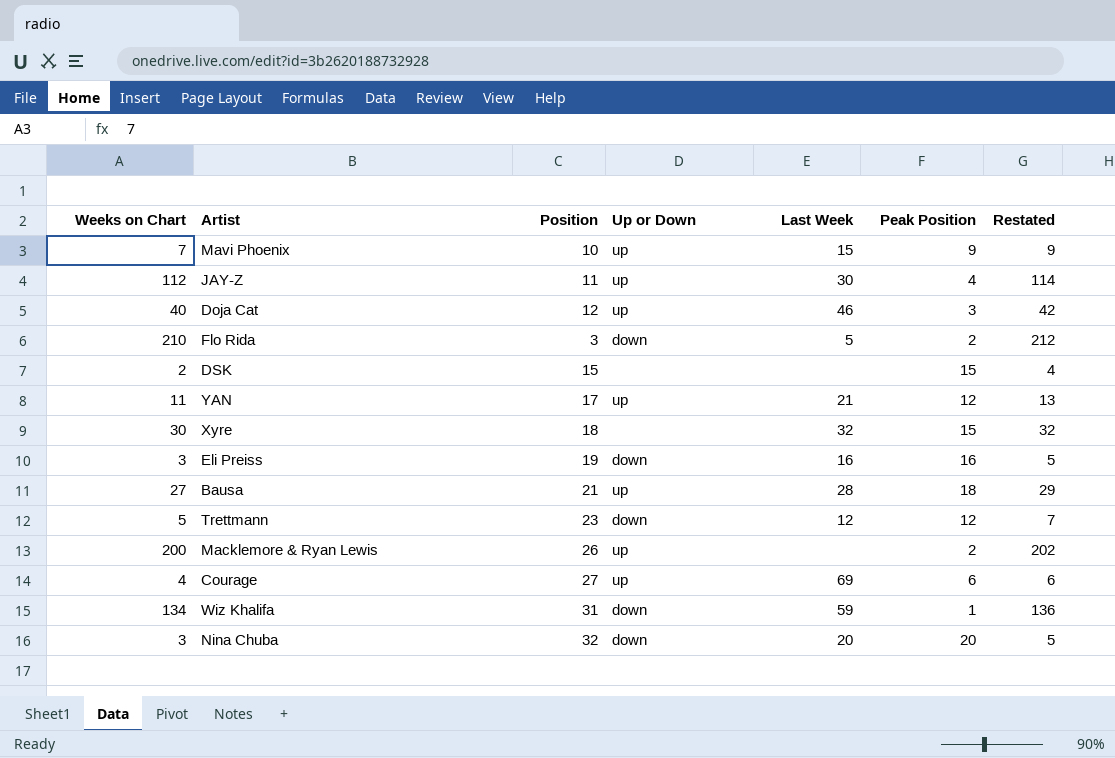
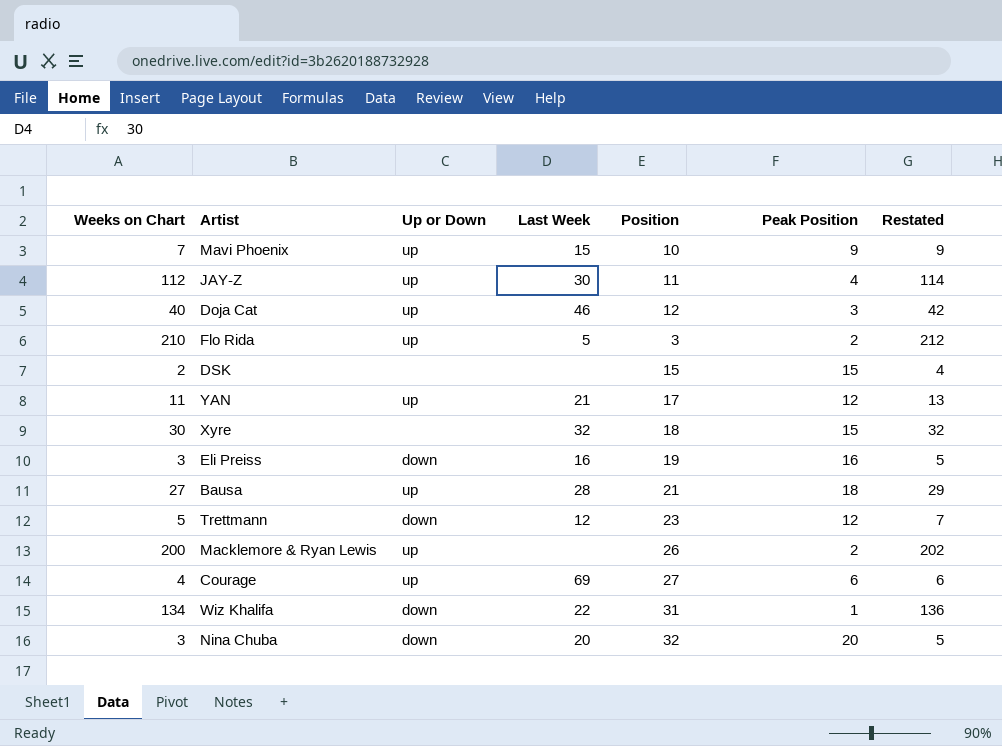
column Position | position: 3 -> 5
Flo Rida | Up or Down: down -> up
Wiz Khalifa | Last Week: 59 -> 22

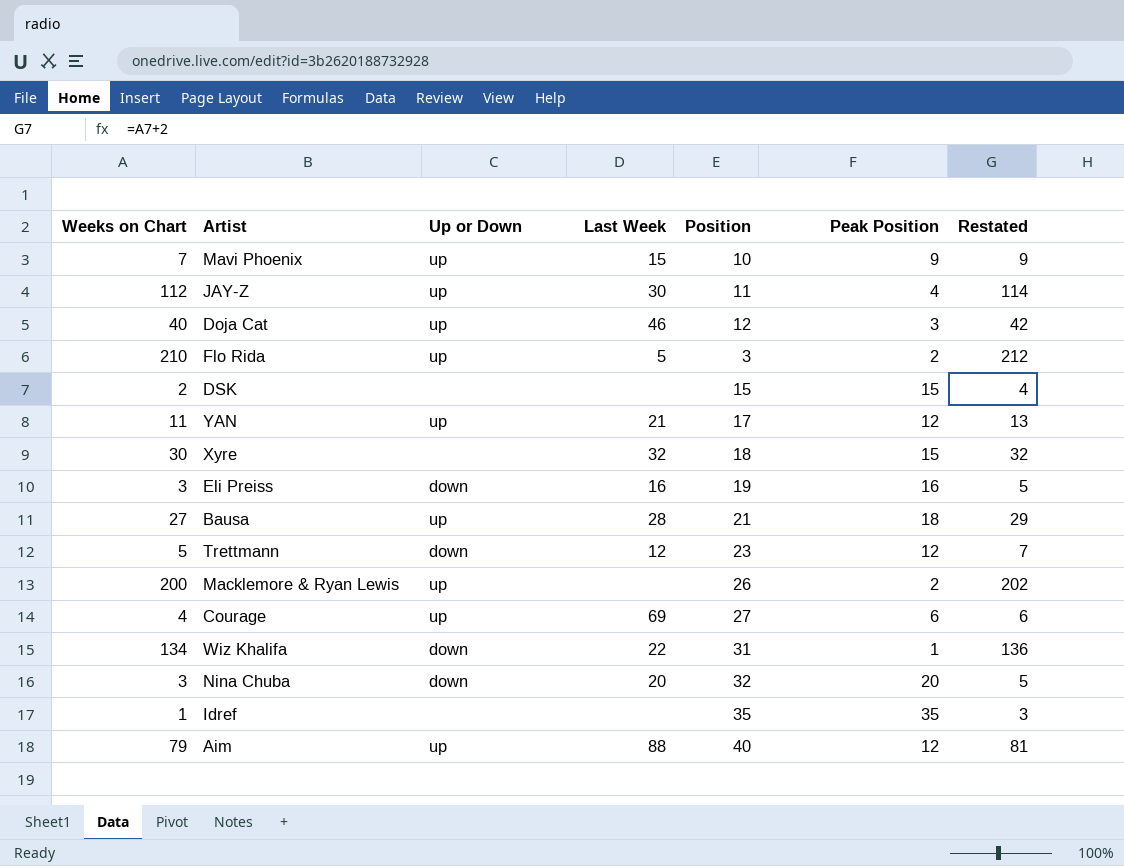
row Idref: none -> 1 | none | none | 35 | 35 | 3
row Aim: none -> 79 | up | 88 | 40 | 12 | 81

